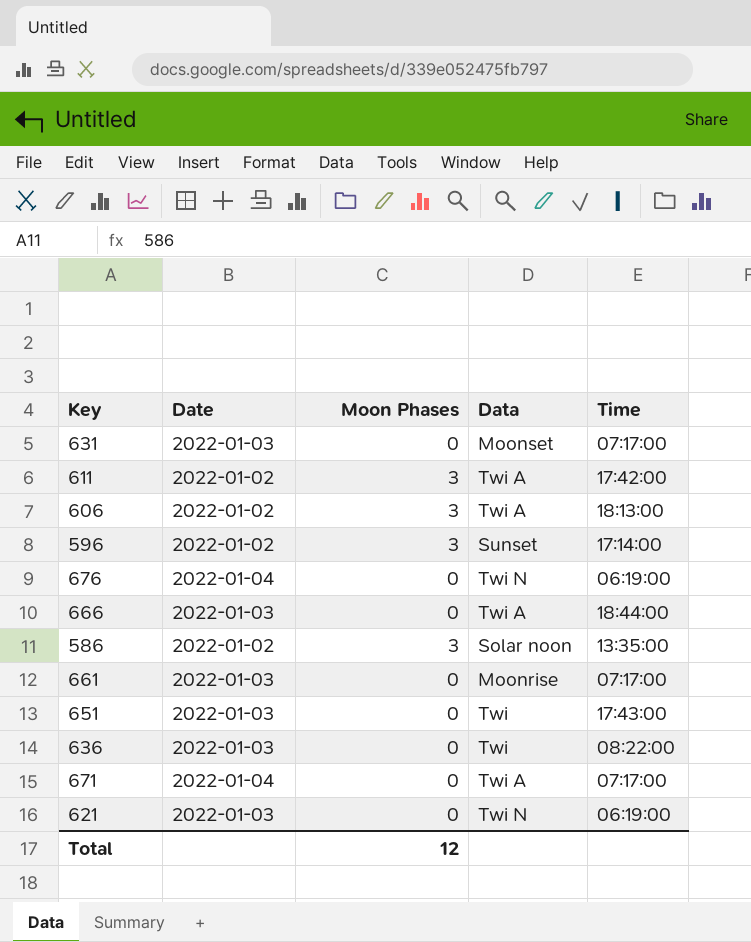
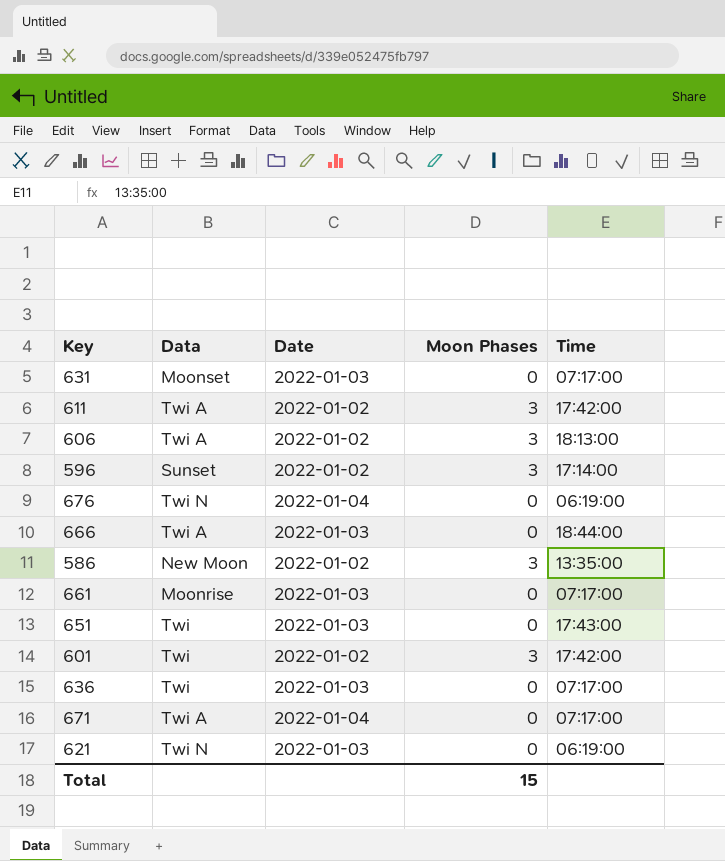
column Data | position: 4 -> 2
586 | Data: Solar noon -> New Moon
row 601: none -> Twi | 2022-01-02 | 3 | 17:42:00
636 | Time: 08:22:00 -> 07:17:00
Total | Moon Phases: 12 -> 15

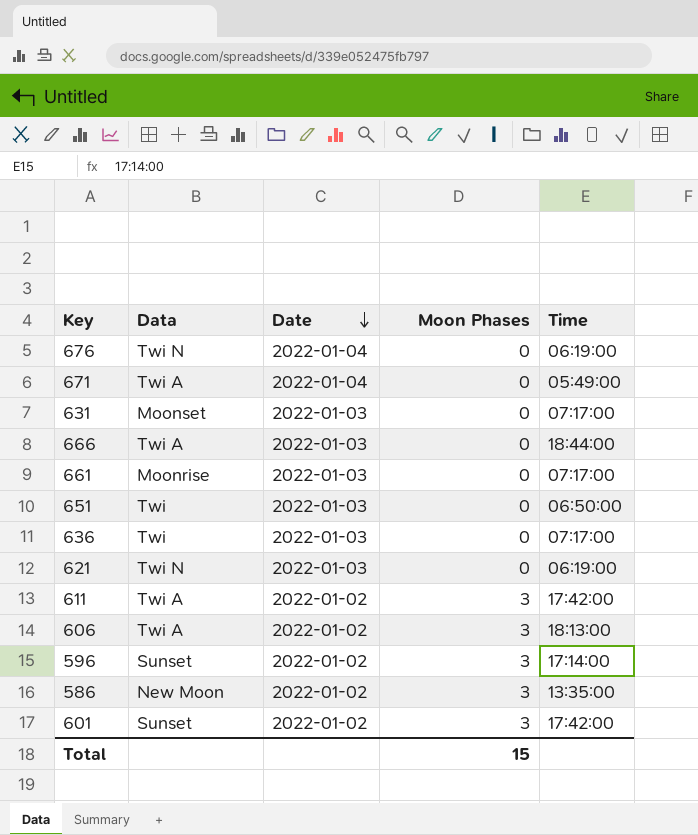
row order: none -> Date descending
671 | Time: 07:17:00 -> 05:49:00
651 | Time: 17:43:00 -> 06:50:00
601 | Data: Twi -> Sunset

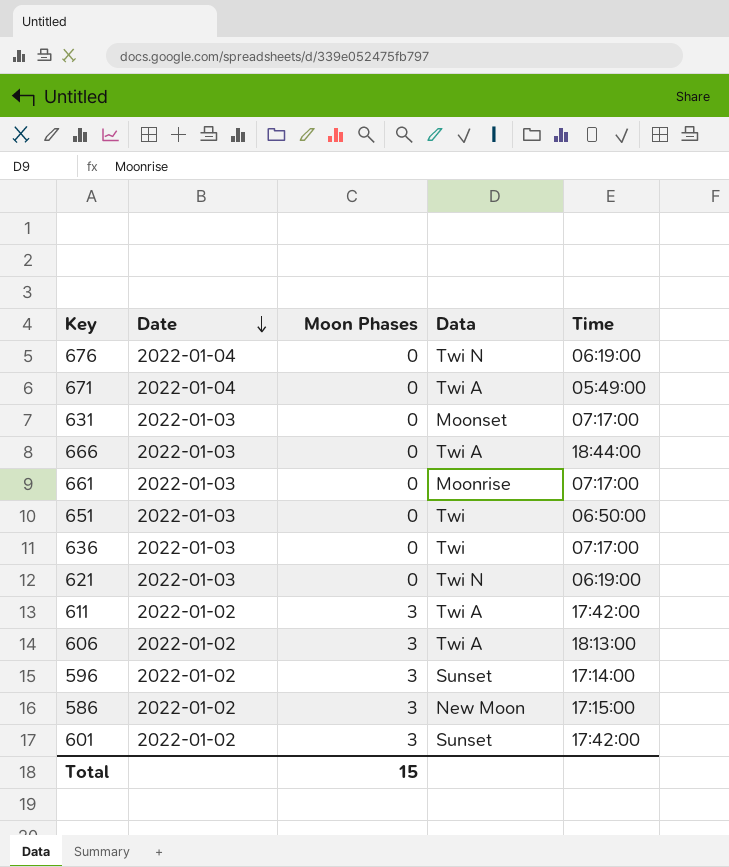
column Data | position: 2 -> 4
586 | Time: 13:35:00 -> 17:15:00

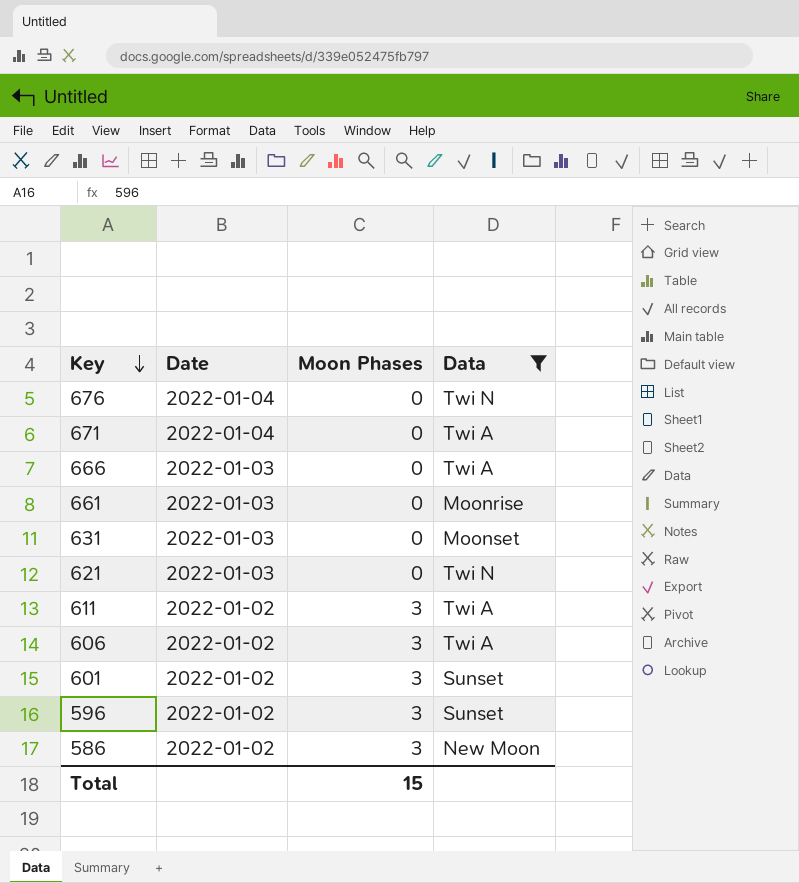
filter: none -> Data != Twi
row order: Date descending -> Key descending
column Time | position: 5 -> none

